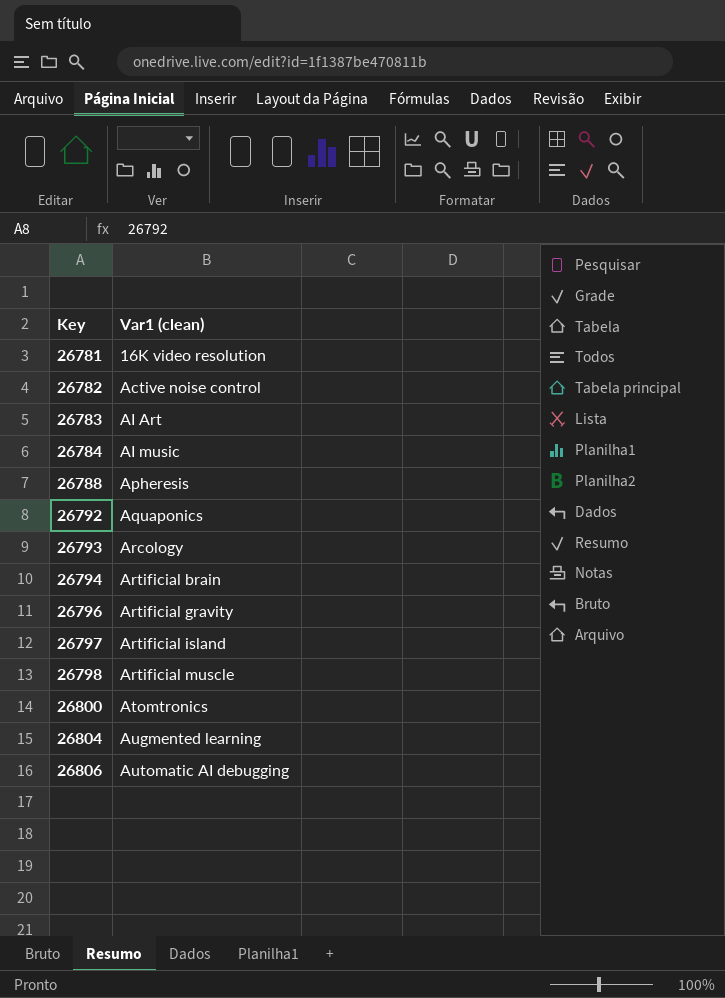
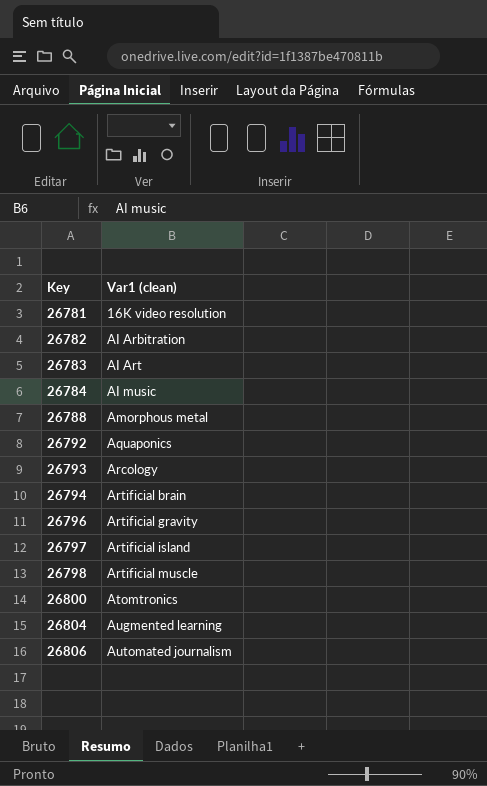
26782 | Var1 (clean): Active noise control -> AI Arbitration
26788 | Var1 (clean): Apheresis -> Amorphous metal
26806 | Var1 (clean): Automatic AI debugging -> Automated journalism

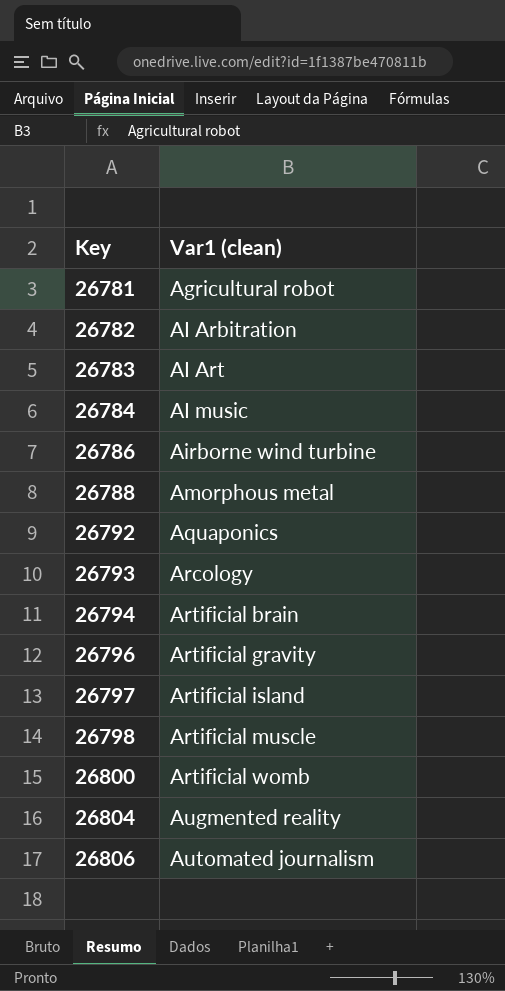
26781 | Var1 (clean): 16K video resolution -> Agricultural robot
row 26786: none -> Airborne wind turbine
26800 | Var1 (clean): Atomtronics -> Artificial womb
26804 | Var1 (clean): Augmented learning -> Augmented reality

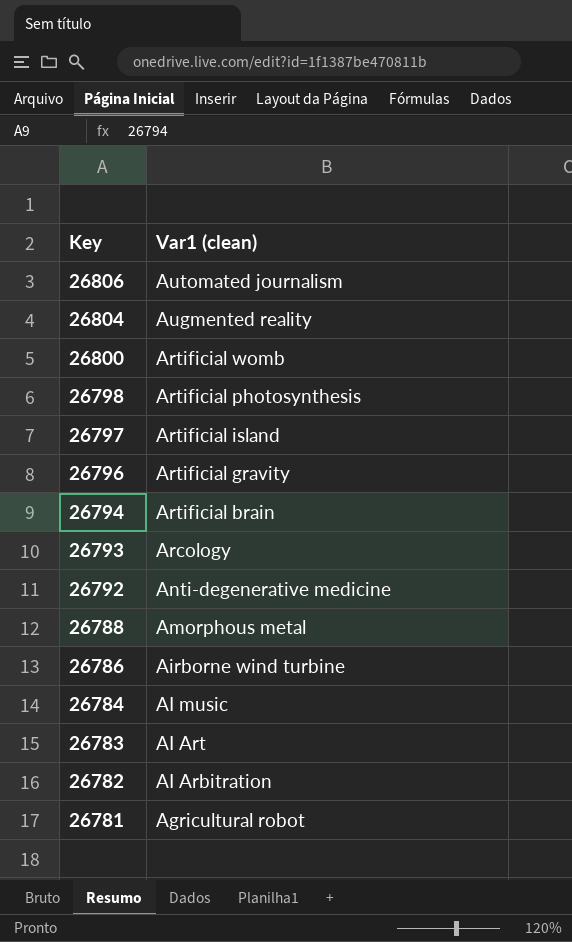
row order: Key ascending -> Key descending
26798 | Var1 (clean): Artificial muscle -> Artificial photosynthesis
26792 | Var1 (clean): Aquaponics -> Anti-degenerative medicine

